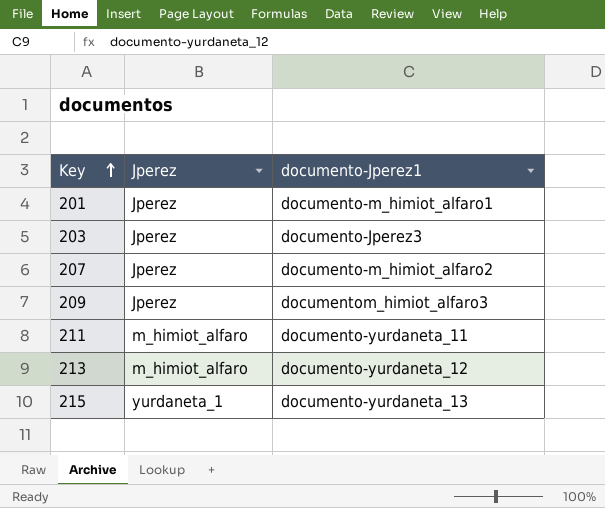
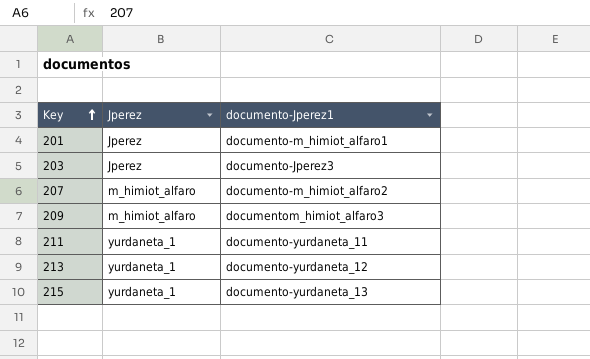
207 | Jperez: Jperez -> m_himiot_alfaro
209 | Jperez: Jperez -> m_himiot_alfaro
211 | Jperez: m_himiot_alfaro -> yurdaneta_1
213 | Jperez: m_himiot_alfaro -> yurdaneta_1

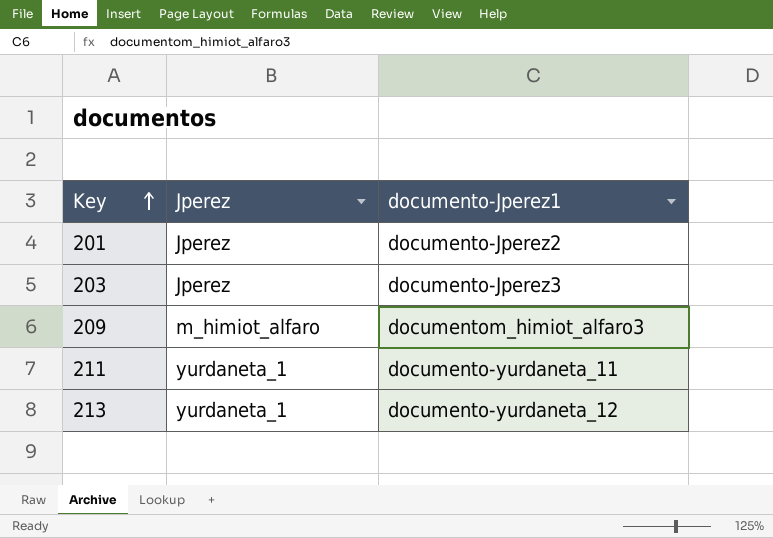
row 207: m_himiot_alfaro | documento-m_himiot_alfaro2 -> none
row 215: yurdaneta_1 | documento-yurdaneta_13 -> none
201 | documento-Jperez1: documento-m_himiot_alfaro1 -> documento-Jperez2

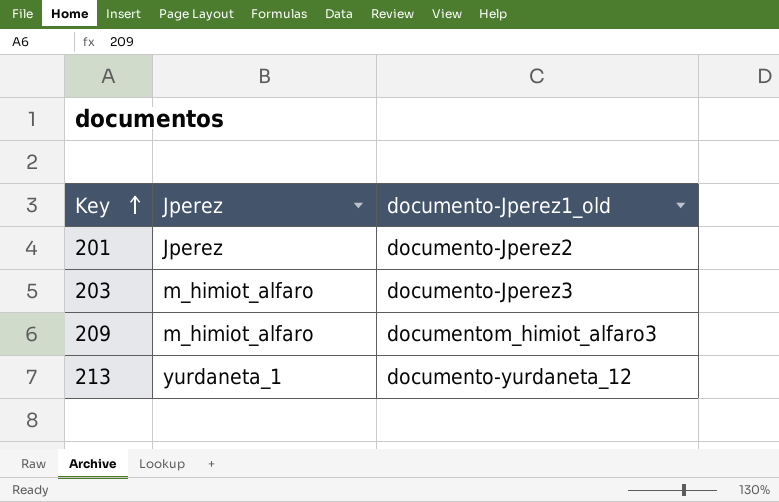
column name: documento-Jperez1 -> documento-Jperez1_old
row 211: yurdaneta_1 | documento-yurdaneta_11 -> none
203 | Jperez: Jperez -> m_himiot_alfaro

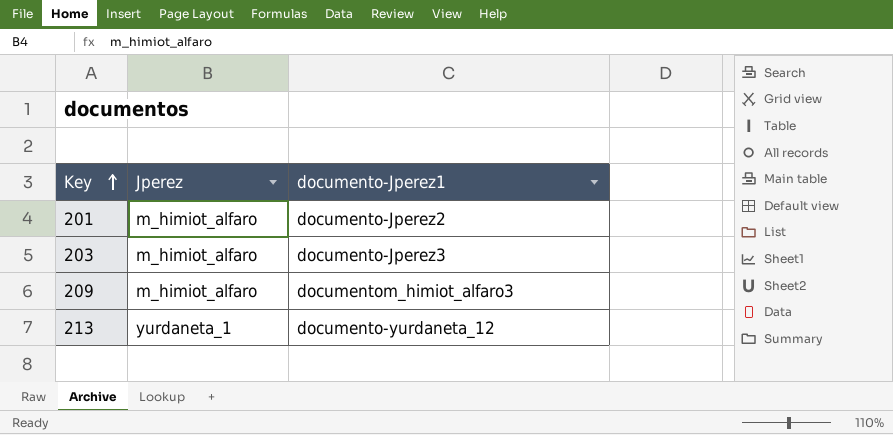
column name: documento-Jperez1_old -> documento-Jperez1
201 | Jperez: Jperez -> m_himiot_alfaro

